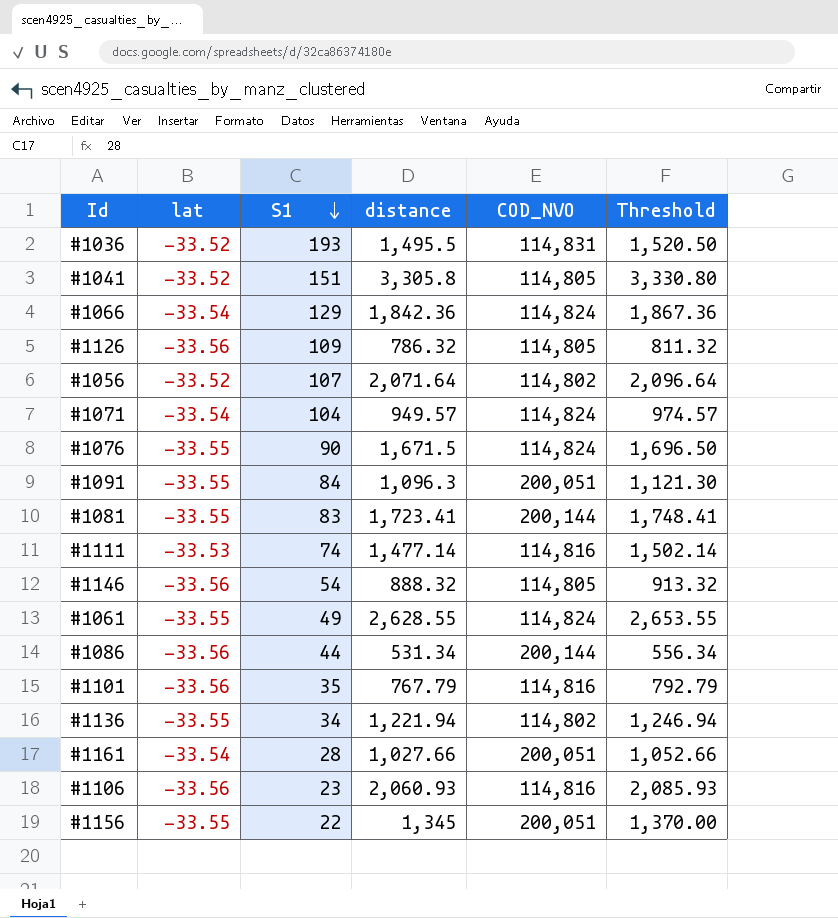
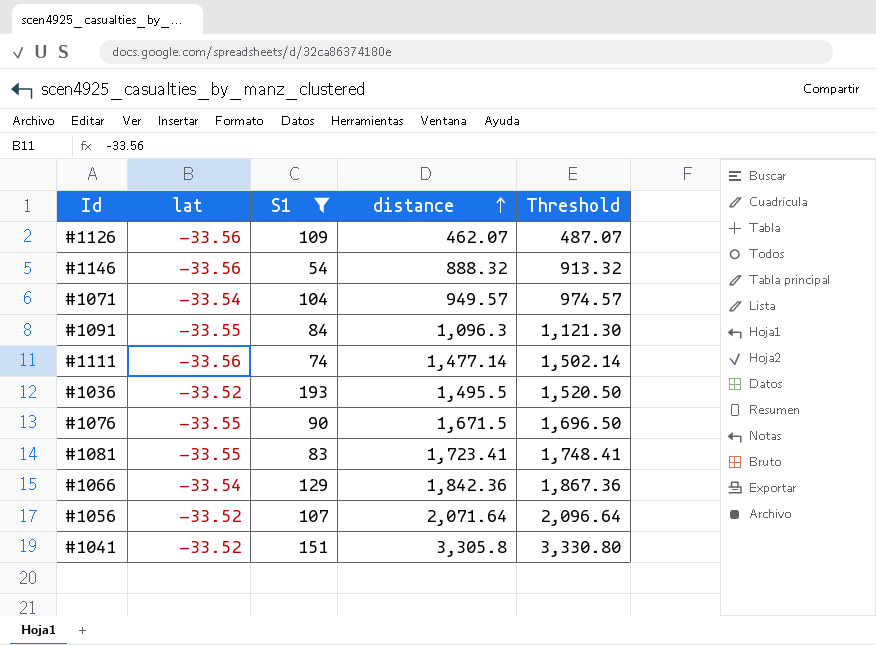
filter: none -> S1 >= 54
row order: S1 descending -> distance ascending
column COD_NVO | position: 5 -> none
#1126 | distance: 786.32 -> 462.07
#1126 | Threshold: 811.32 -> 487.07
#1111 | lat: -33.53 -> -33.56

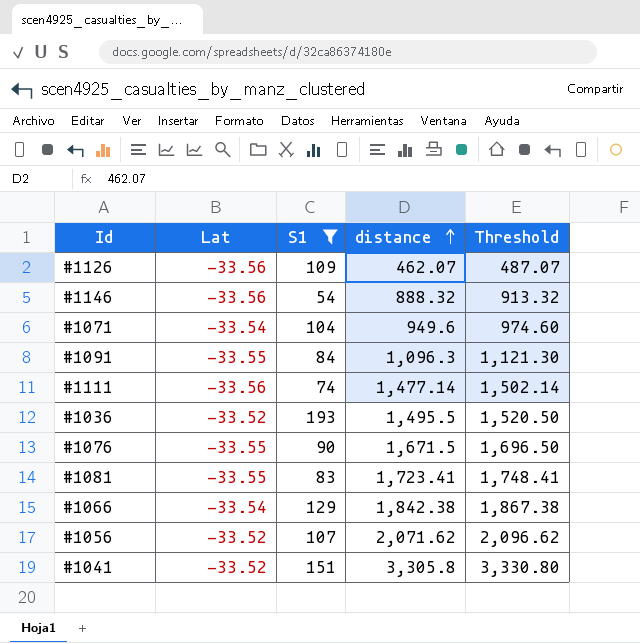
column name: lat -> Lat
#1071 | distance: 949.57 -> 949.6
#1071 | Threshold: 974.57 -> 974.60
#1066 | distance: 1,842.36 -> 1,842.38
#1066 | Threshold: 1,867.36 -> 1,867.38
#1056 | distance: 2,071.64 -> 2,071.62
#1056 | Threshold: 2,096.64 -> 2,096.62

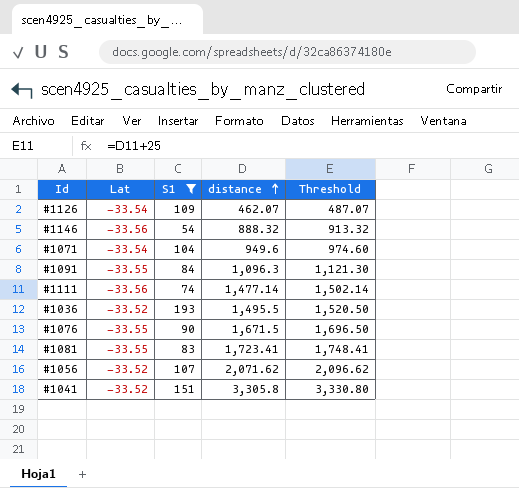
row #1066: -33.54 | 129 | 1,842.38 | 1,867.38 -> none
#1126 | Lat: -33.56 -> -33.54

